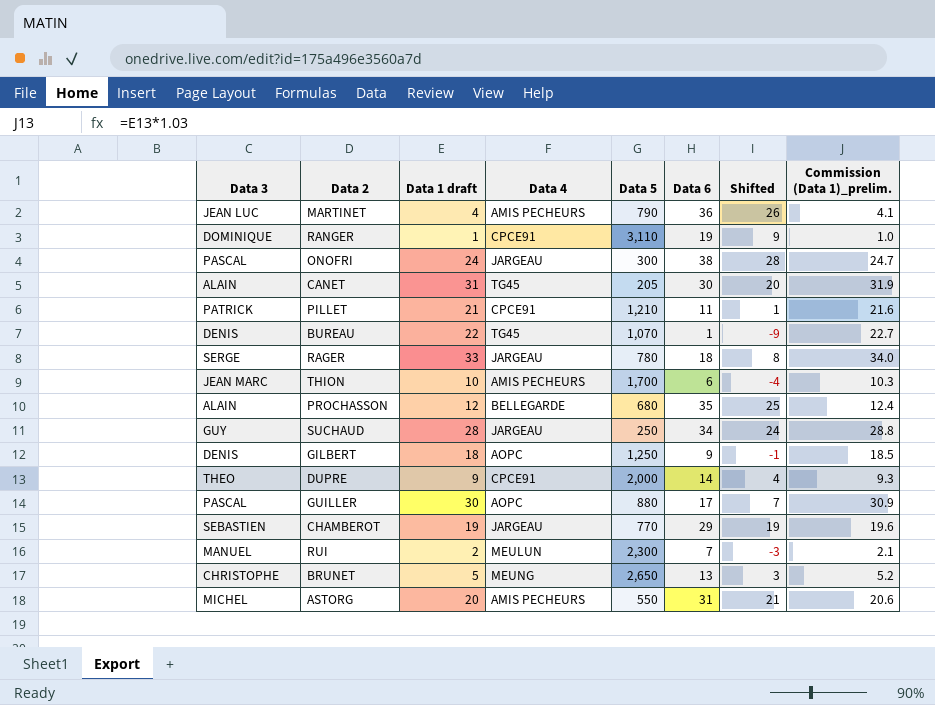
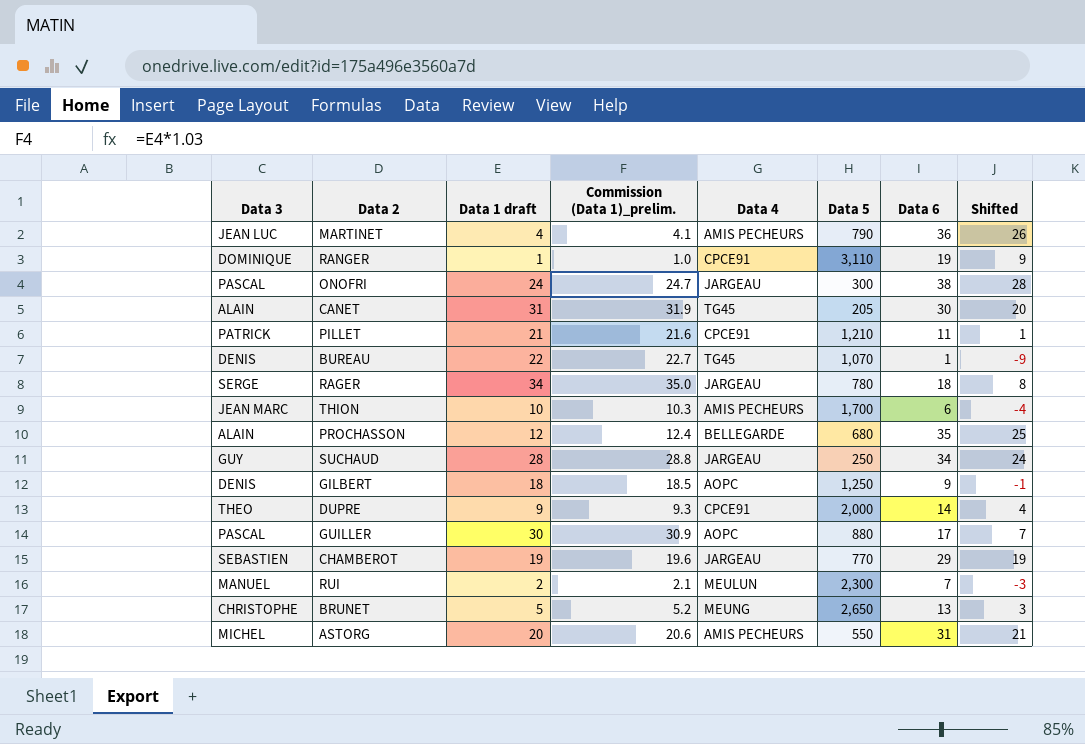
column Commission (Data 1)_prelim. | position: 8 -> 4
RAGER | Data 1 draft: 33 -> 34
RAGER | Commission (Data 1)_prelim.: 34.0 -> 35.0

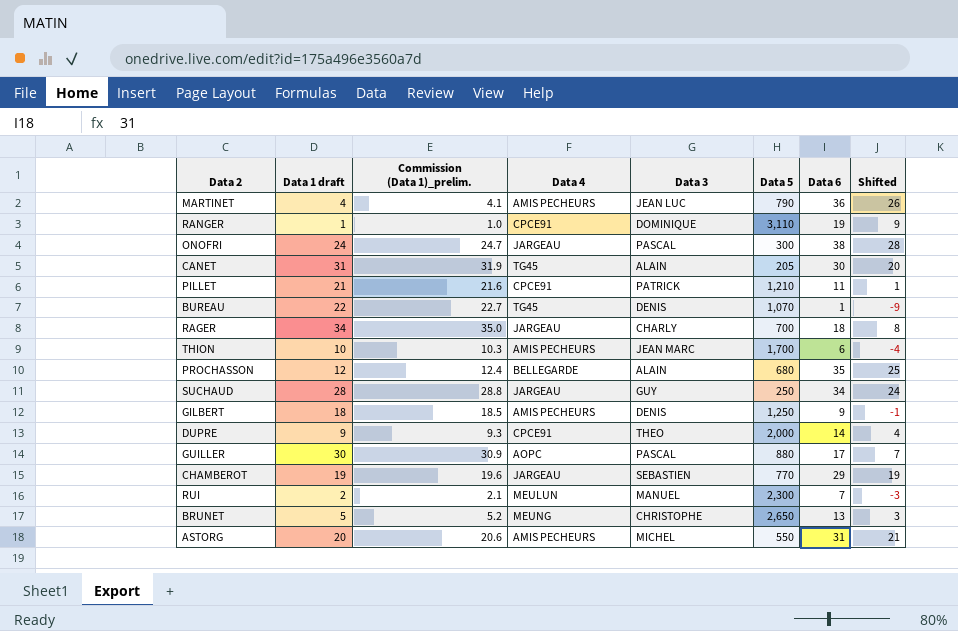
column Data 3 | position: 1 -> 5
RAGER | Data 3: SERGE -> CHARLY
RAGER | Data 5: 780 -> 700
GILBERT | Data 4: AOPC -> AMIS PECHEURS

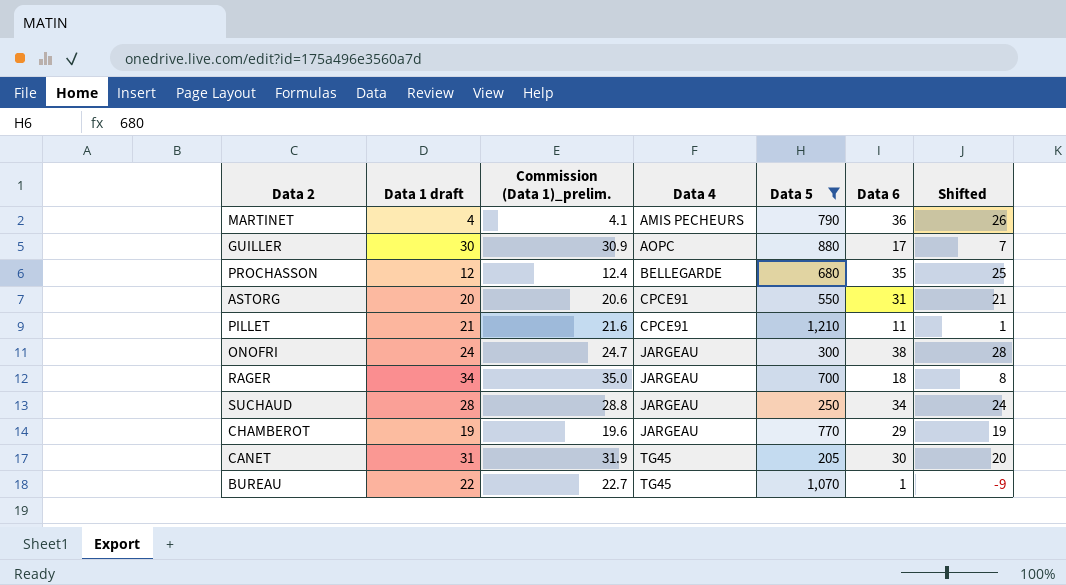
filter: none -> Data 5 <= 1,210
row order: none -> Data 4 ascending
column Data 3 | position: 5 -> none
ASTORG | Data 4: AMIS PECHEURS -> CPCE91

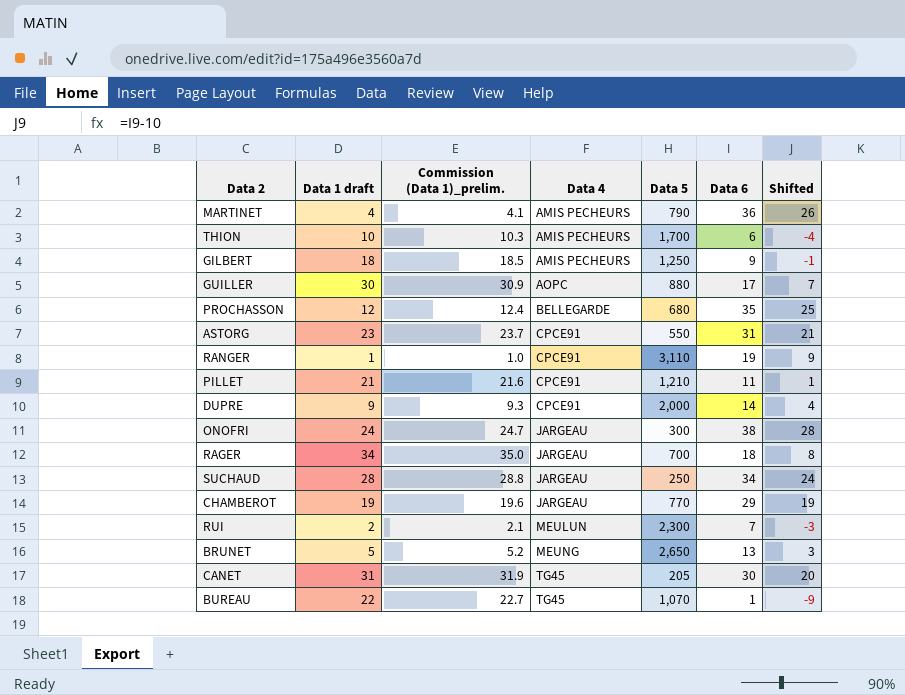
filter: Data 5 <= 1,210 -> none
ASTORG | Data 1 draft: 20 -> 23
ASTORG | Commission (Data 1)_prelim.: 20.6 -> 23.7

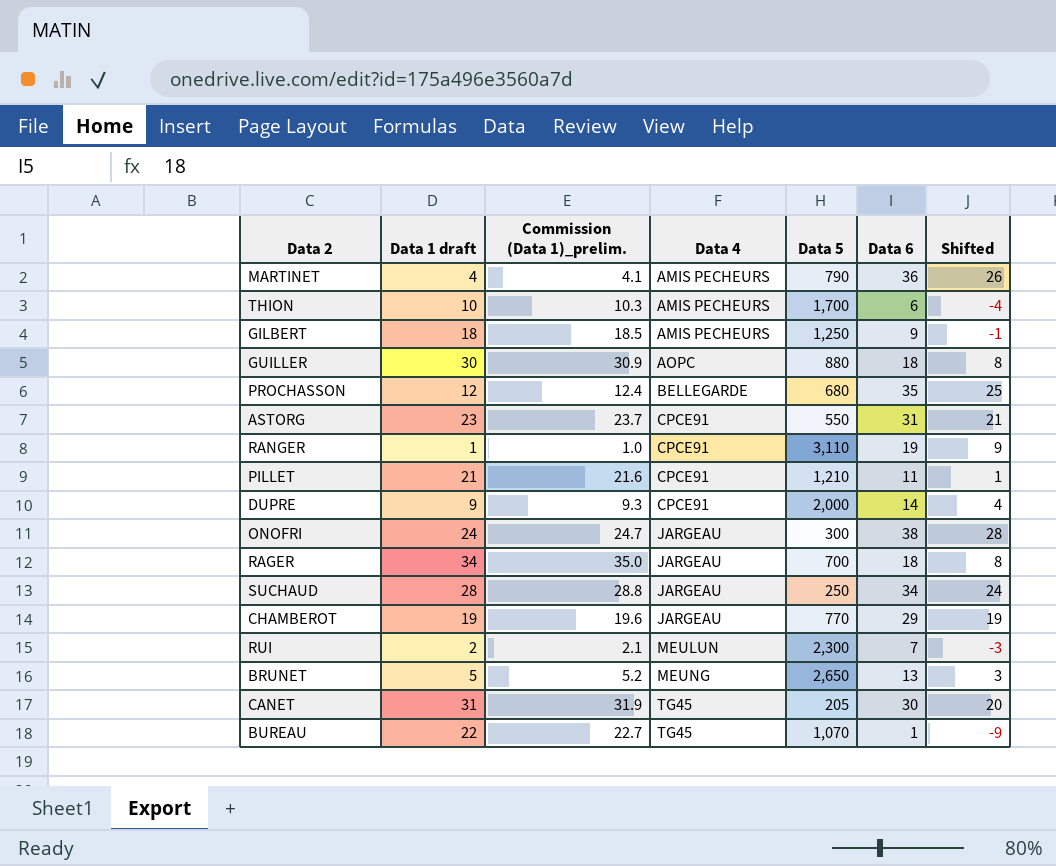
GUILLER | Data 6: 17 -> 18
GUILLER | Shifted: 7 -> 8

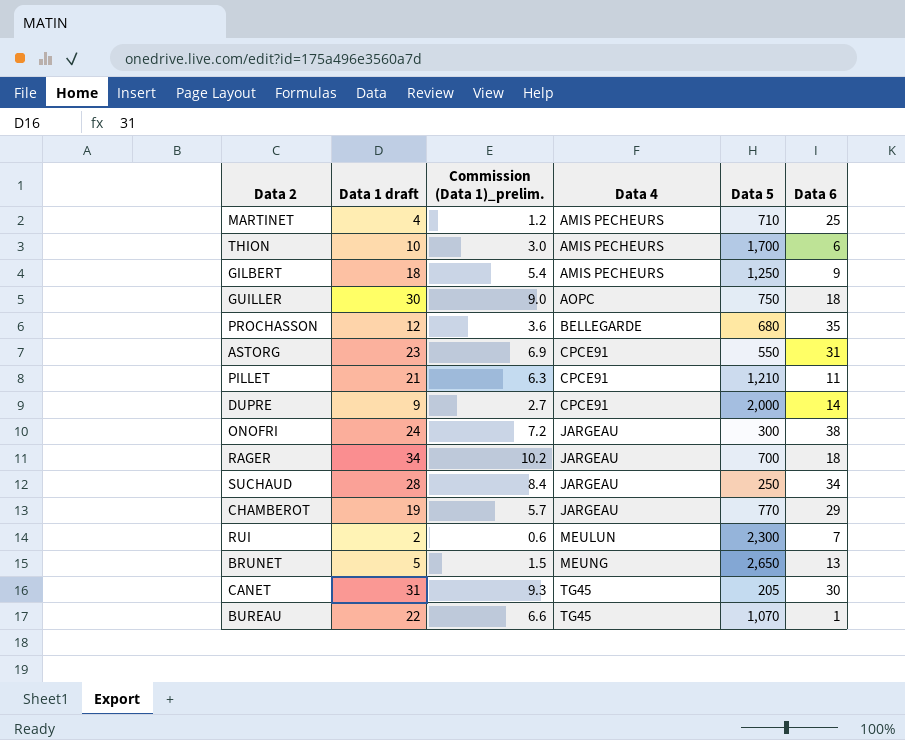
column Shifted | formula: [Data 6] - 10 -> none
column Commission (Data 1)_prelim. | formula: [Data 1 draft] * 1.03 -> [Data 1 draft] * 0.3
row RANGER: 1 | 1.0 | CPCE91 | 3,110 | 19 | 9 -> none
MARTINET | Data 5: 790 -> 710
MARTINET | Data 6: 36 -> 25
GUILLER | Data 5: 880 -> 750

